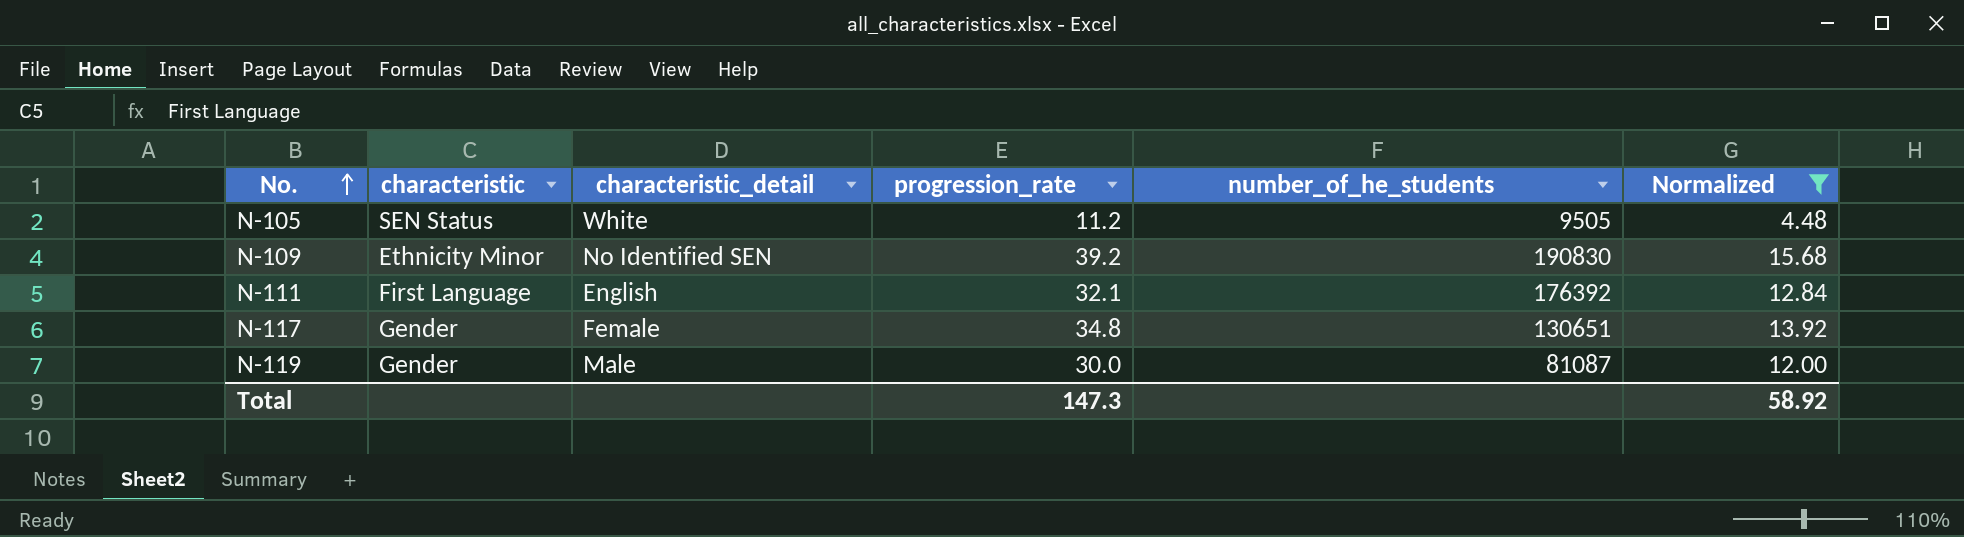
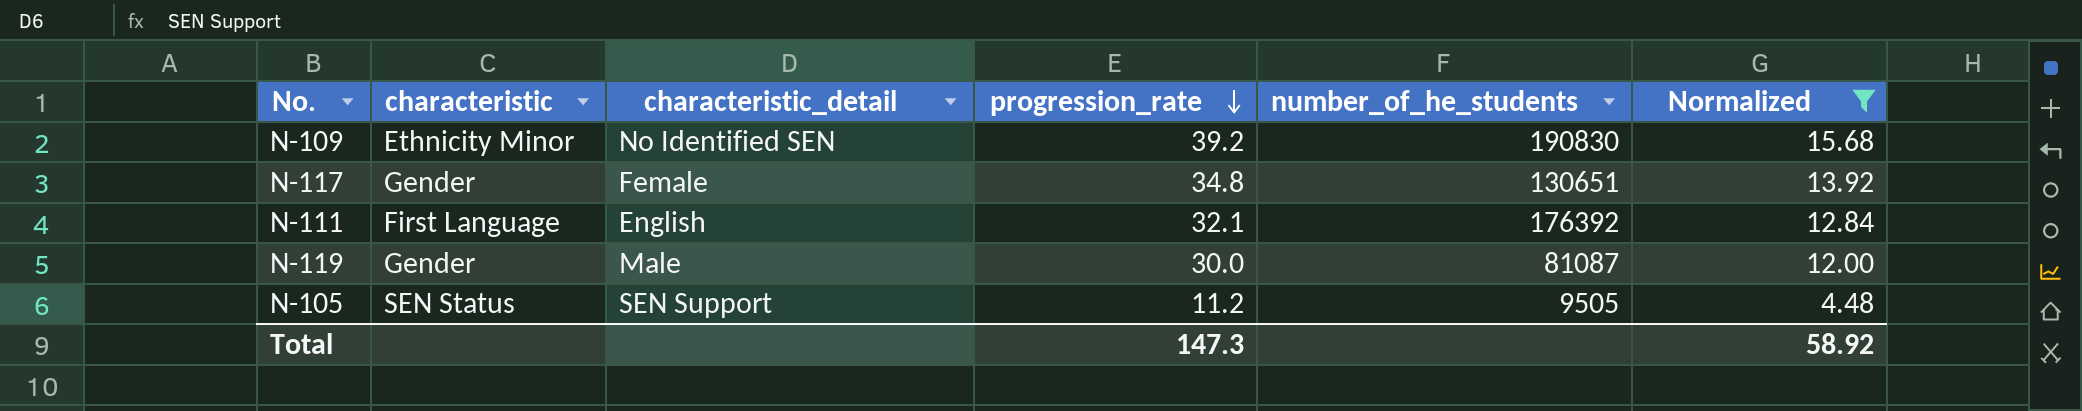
row order: No. ascending -> progression_rate descending
N-105 | characteristic_detail: White -> SEN Support

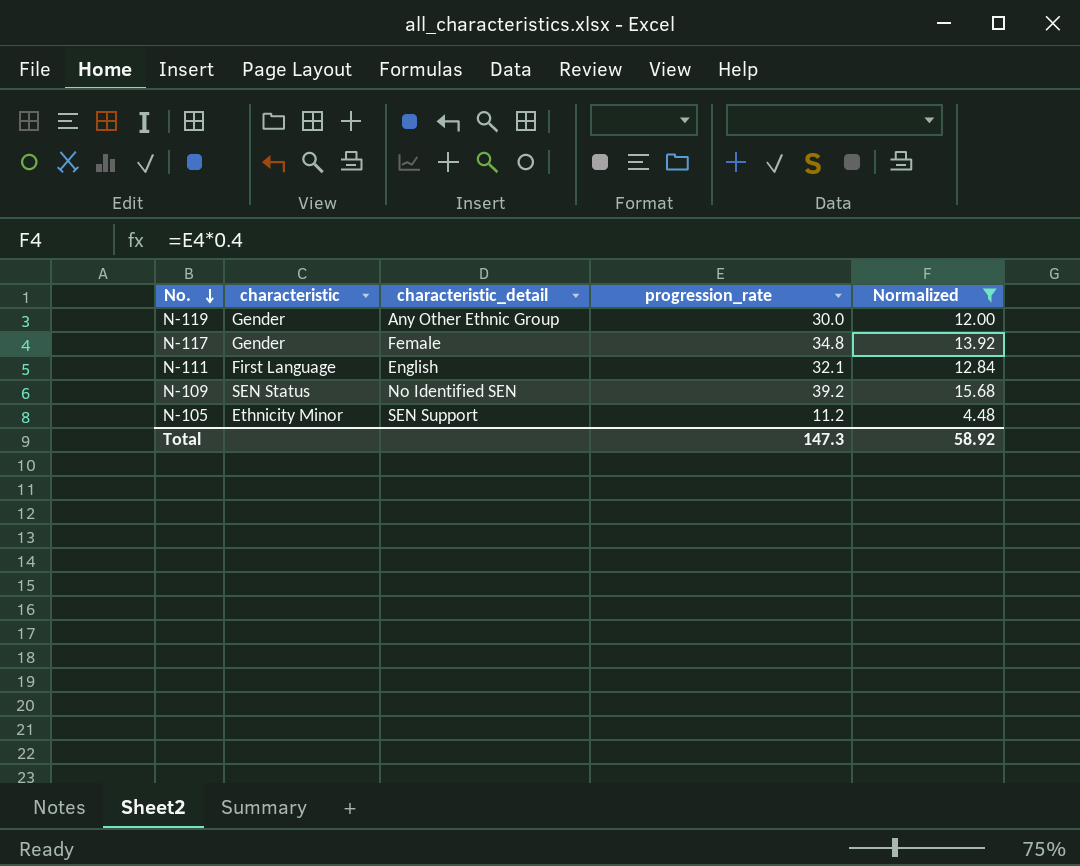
row order: progression_rate descending -> No. descending
column number_of_he_students | position: 5 -> none
N-119 | characteristic_detail: Male -> Any Other Ethnic Group
N-109 | characteristic: Ethnicity Minor -> SEN Status
N-105 | characteristic: SEN Status -> Ethnicity Minor

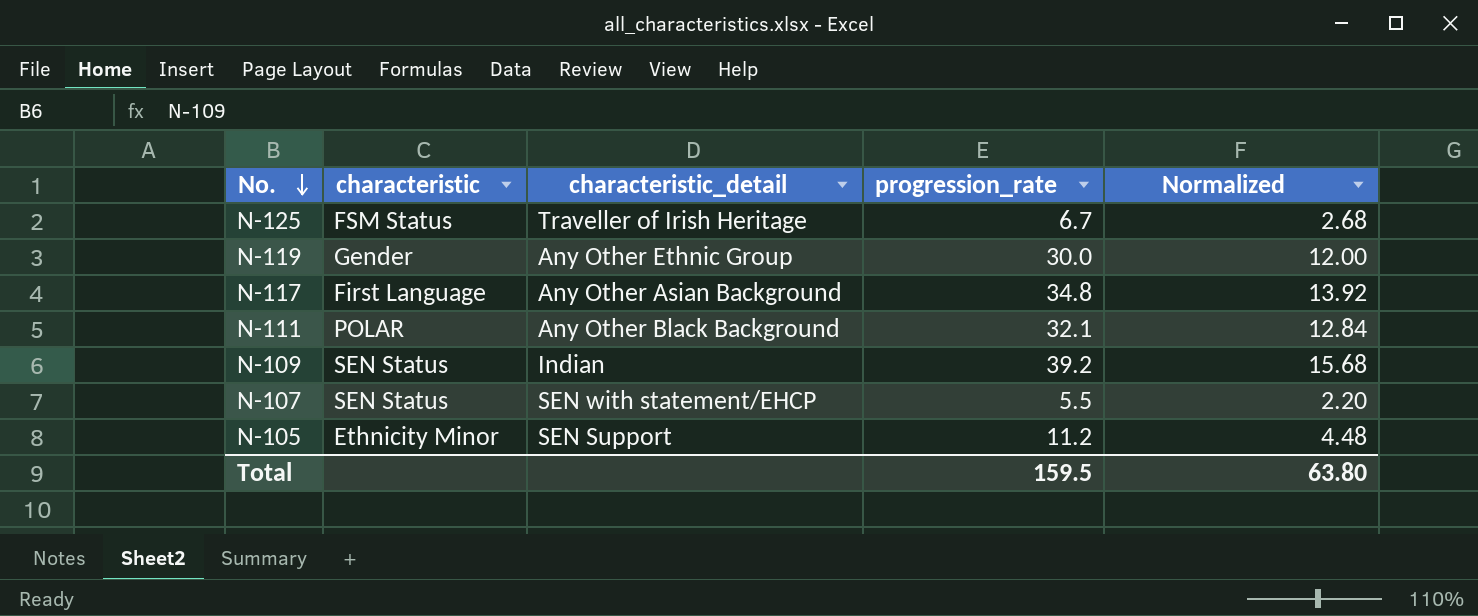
filter: Normalized >= 4.48 -> none
N-117 | characteristic: Gender -> First Language
N-117 | characteristic_detail: Female -> Any Other Asian Background
N-111 | characteristic: First Language -> POLAR
N-111 | characteristic_detail: English -> Any Other Black Background
N-109 | characteristic_detail: No Identified SEN -> Indian
Total | progression_rate: 147.3 -> 159.5
Total | Normalized: 58.92 -> 63.80

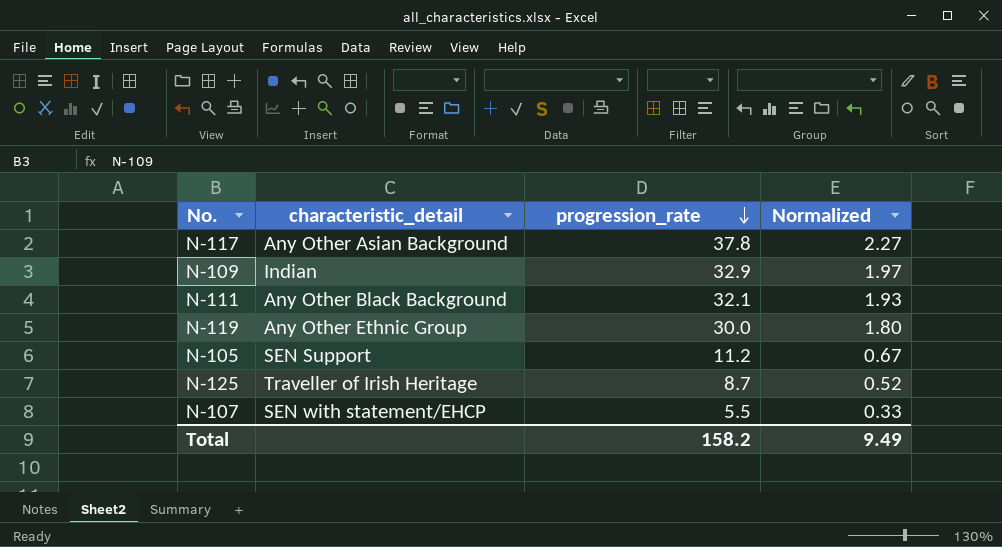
row order: No. descending -> progression_rate descending
column characteristic | position: 2 -> none
column Normalized | formula: [progression_rate] * 0.4 -> [progression_rate] * 0.06
N-117 | progression_rate: 34.8 -> 37.8
N-109 | progression_rate: 39.2 -> 32.9
N-125 | progression_rate: 6.7 -> 8.7
Total | progression_rate: 159.5 -> 158.2
Total | Normalized: 63.80 -> 9.49

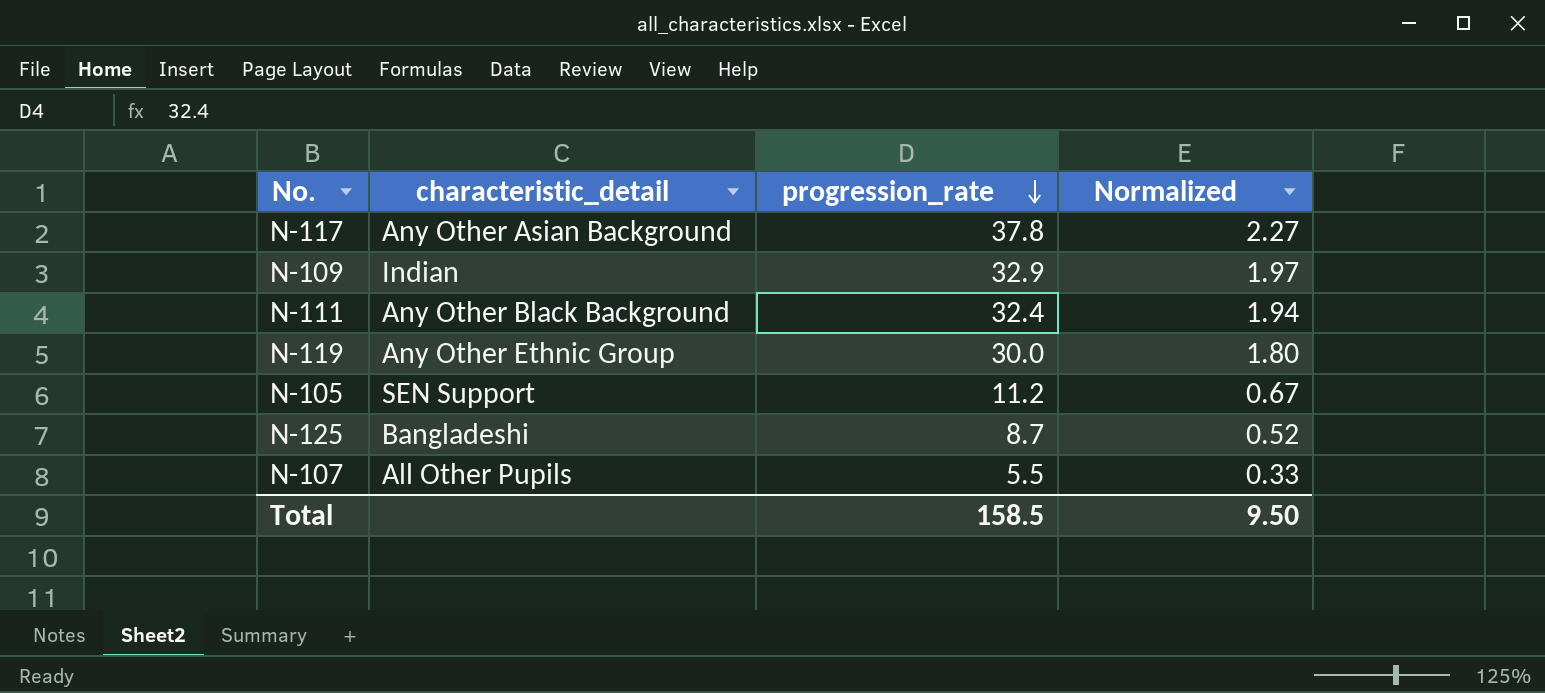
N-111 | progression_rate: 32.1 -> 32.4
N-111 | Normalized: 1.93 -> 1.94
N-125 | characteristic_detail: Traveller of Irish Heritage -> Bangladeshi
N-107 | characteristic_detail: SEN with statement/EHCP -> All Other Pupils
Total | progression_rate: 158.2 -> 158.5
Total | Normalized: 9.49 -> 9.50

